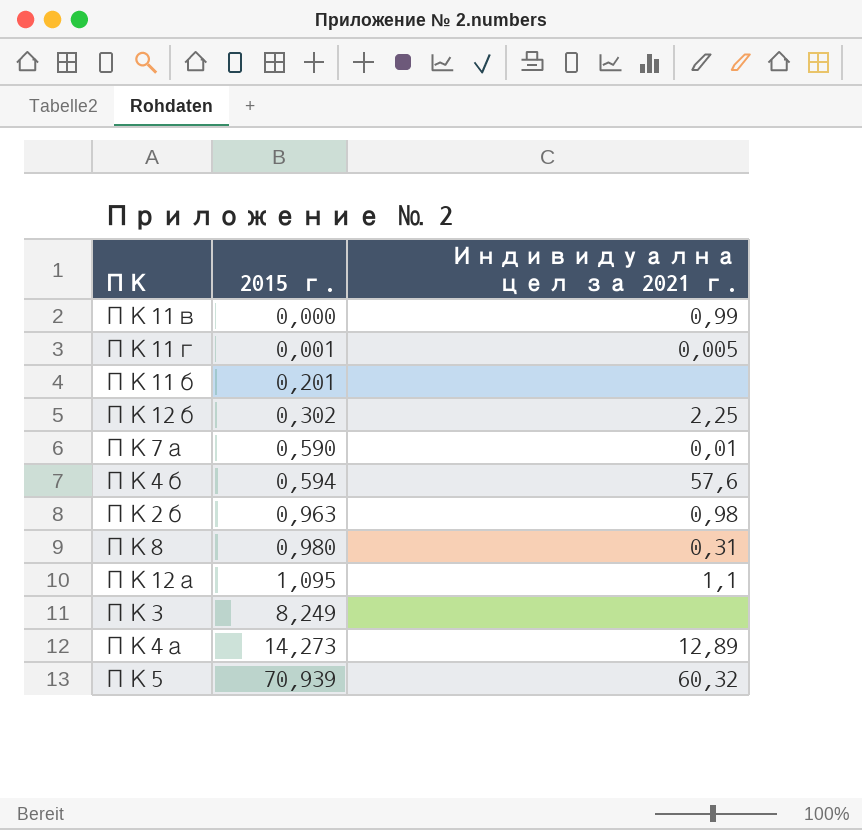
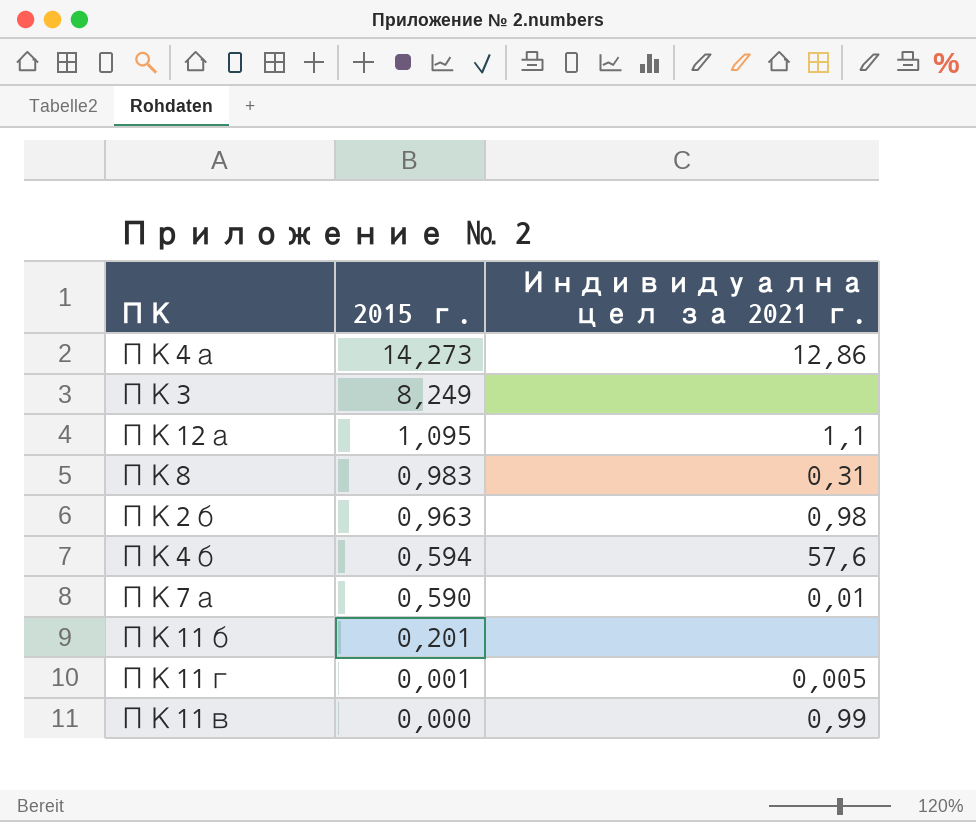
row order: 2015 г. ascending -> 2015 г. descending
row ПК12б: 0,302 | 2,25 -> none
row ПК5: 70,939 | 60,32 -> none
ПК4а | Индивидуална цел за 2021 г.: 12,89 -> 12,86
ПК8 | 2015 г.: 0,980 -> 0,983

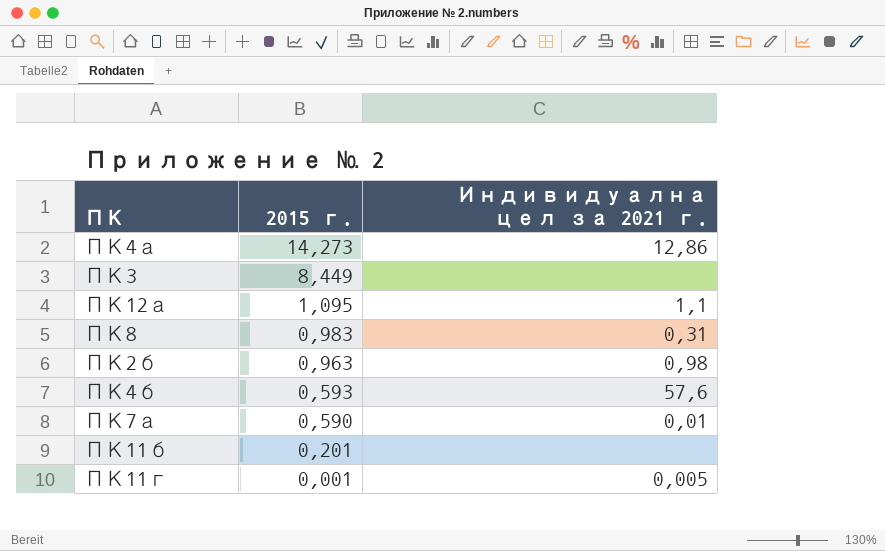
row ПК11в: 0,000 | 0,99 -> none
ПК3 | 2015 г.: 8,249 -> 8,449
ПК4б | 2015 г.: 0,594 -> 0,593

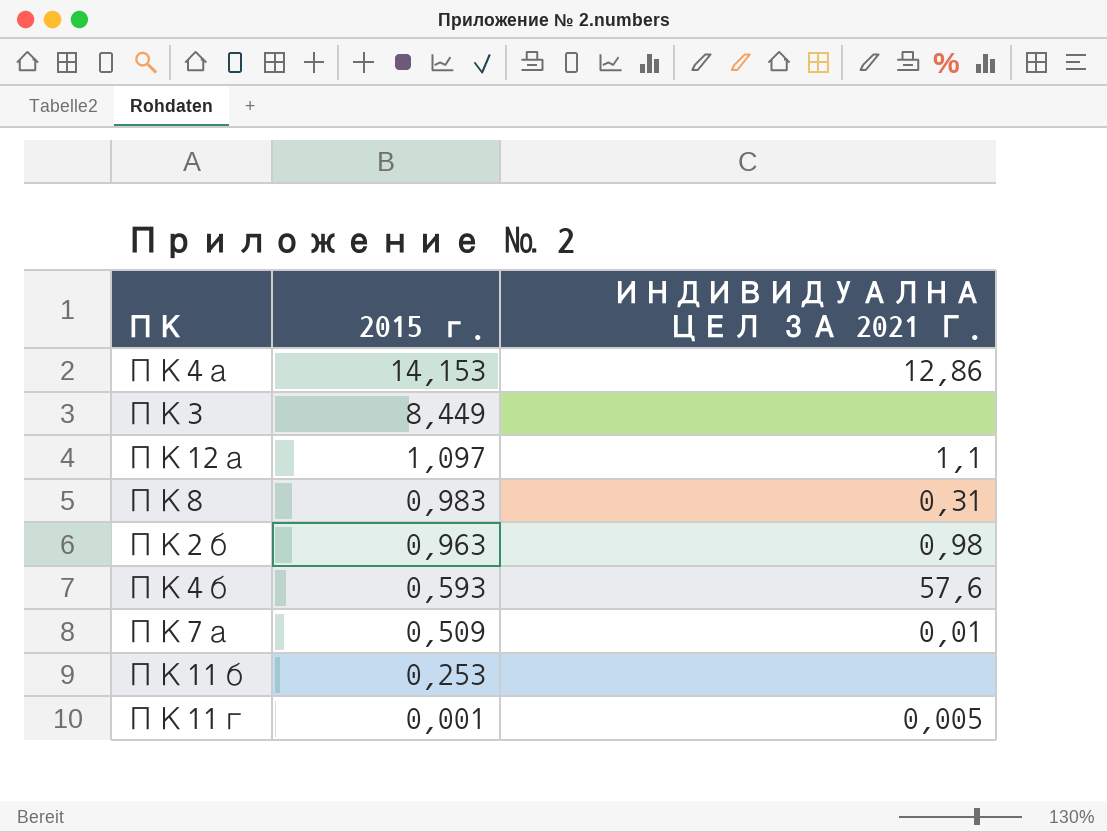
column name: Индивидуална цел за 2021 г. -> ИНДИВИДУАЛНА ЦЕЛ ЗА 2021 Г.
ПК4а | 2015 г.: 14,273 -> 14,153
ПК12а | 2015 г.: 1,095 -> 1,097
ПК7а | 2015 г.: 0,590 -> 0,509
ПК11б | 2015 г.: 0,201 -> 0,253

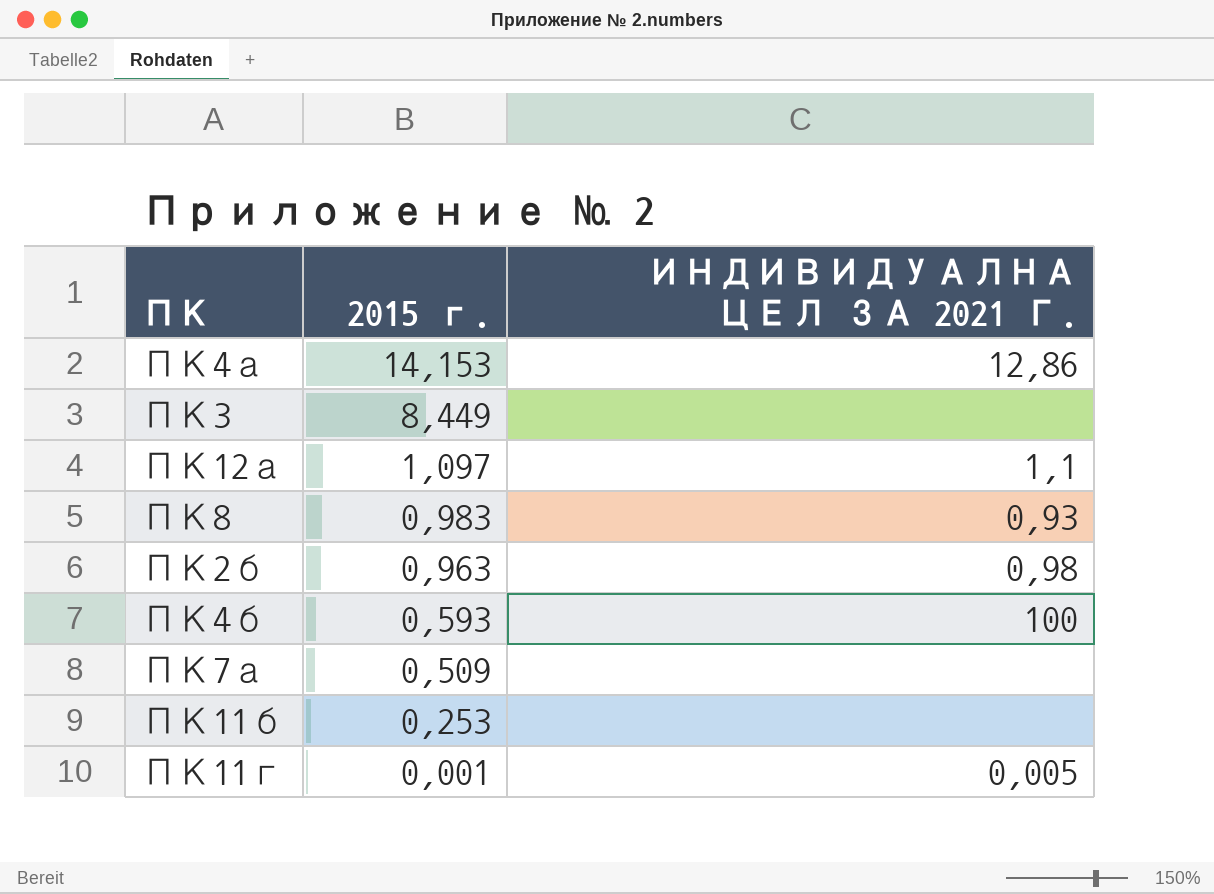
ПК8 | ИНДИВИДУАЛНА ЦЕЛ ЗА 2021 Г.: 0,31 -> 0,93
ПК4б | ИНДИВИДУАЛНА ЦЕЛ ЗА 2021 Г.: 57,6 -> 100
ПК7а | ИНДИВИДУАЛНА ЦЕЛ ЗА 2021 Г.: 0,01 -> none

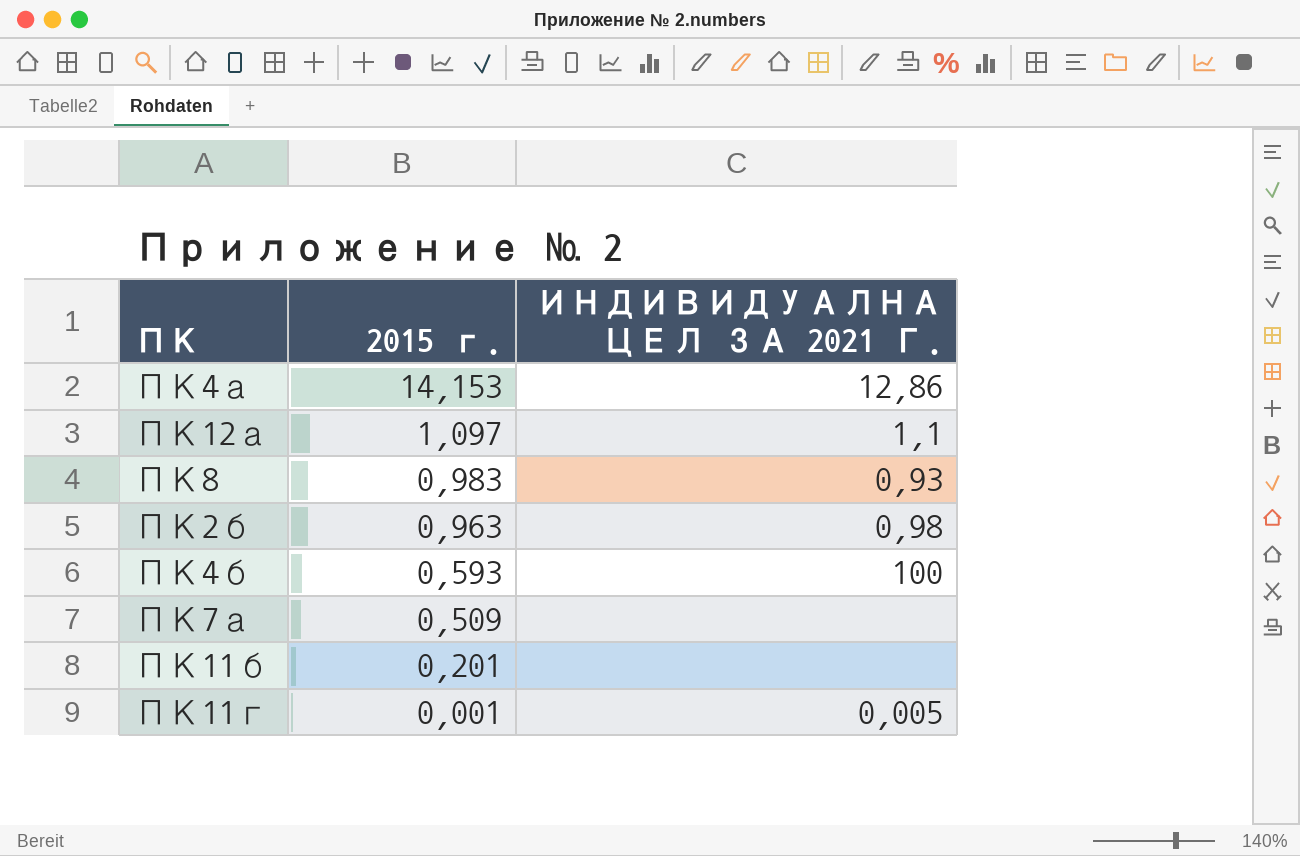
row ПК3: 8,449 | none -> none
ПК11б | 2015 г.: 0,253 -> 0,201

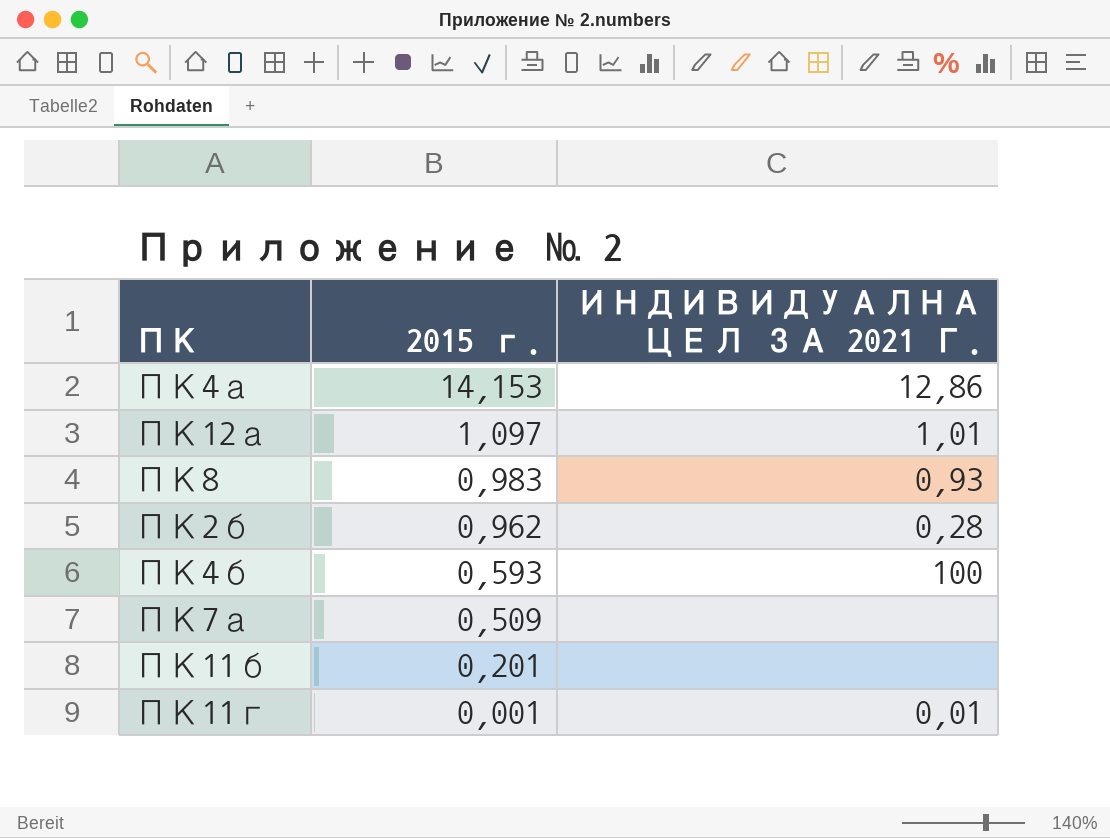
ПК12а | ИНДИВИДУАЛНА ЦЕЛ ЗА 2021 Г.: 1,1 -> 1,01
ПК2б | 2015 г.: 0,963 -> 0,962
ПК2б | ИНДИВИДУАЛНА ЦЕЛ ЗА 2021 Г.: 0,98 -> 0,28
ПК11г | ИНДИВИДУАЛНА ЦЕЛ ЗА 2021 Г.: 0,005 -> 0,01

